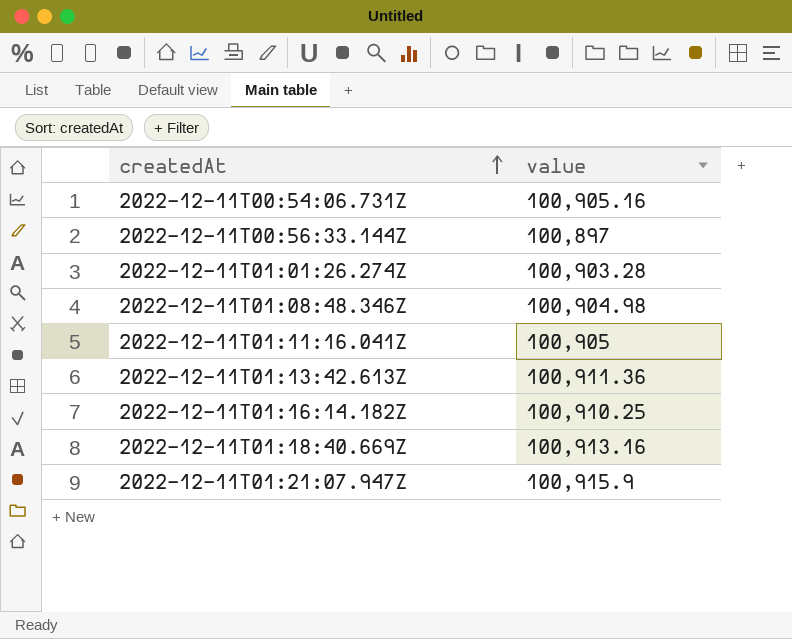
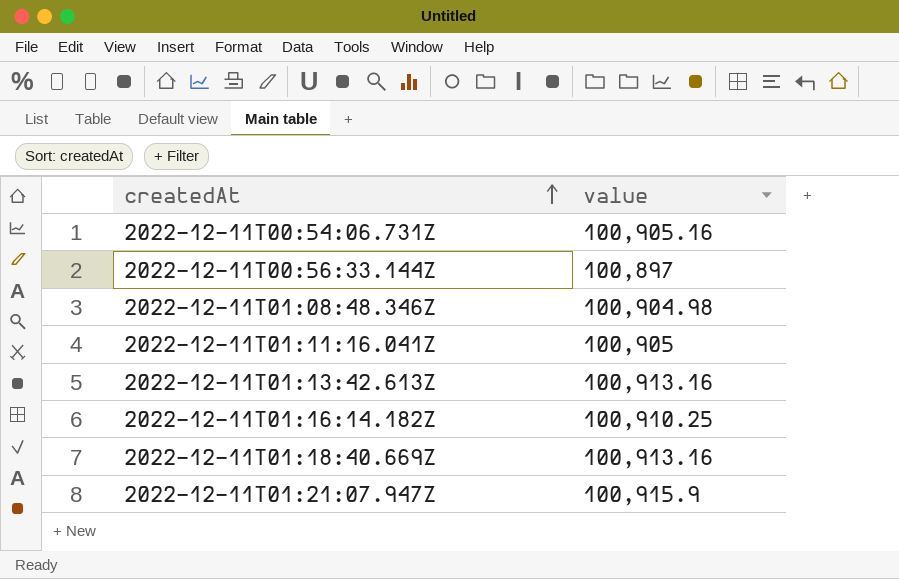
row 2022-12-11T01:01:26.274Z: 100,903.28 -> none
2022-12-11T01:13:42.613Z | value: 100,911.36 -> 100,913.16

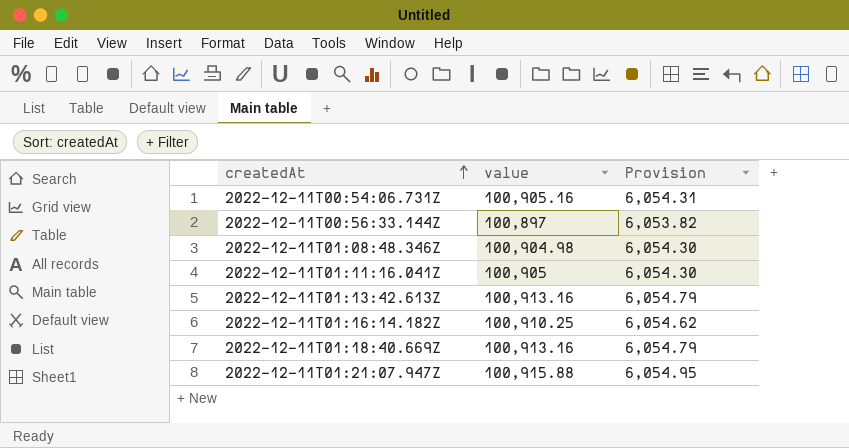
column Provision | formula: none -> [value] * 0.06
2022-12-11T01:21:07.947Z | value: 100,915.9 -> 100,915.88

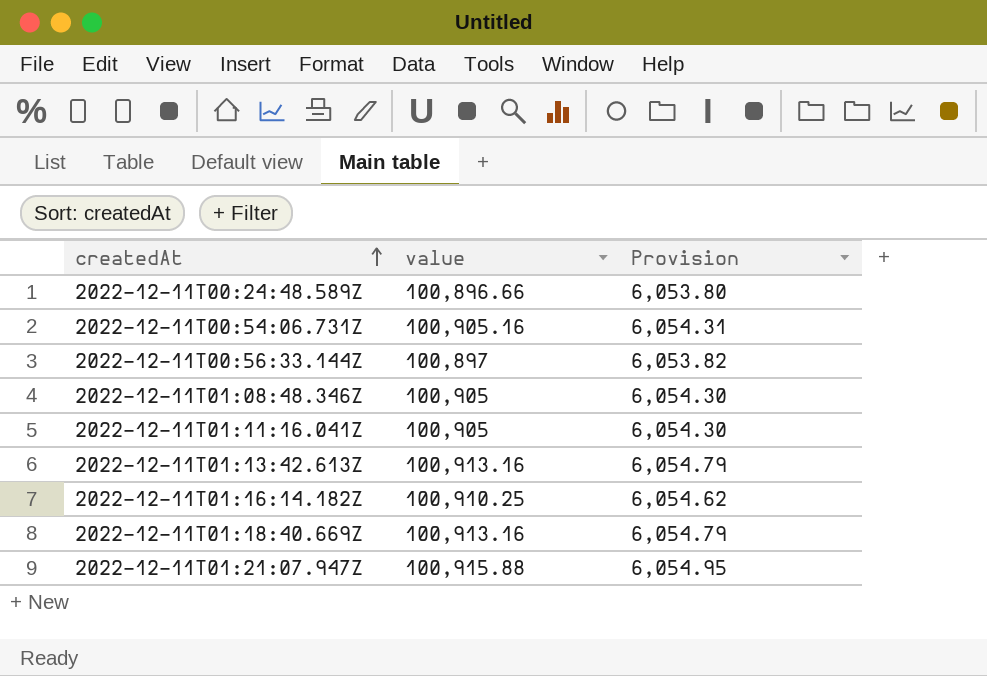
row 2022-12-11T00:24:48.589Z: none -> 100,896.66 | 6,053.80
2022-12-11T01:08:48.346Z | value: 100,904.98 -> 100,905

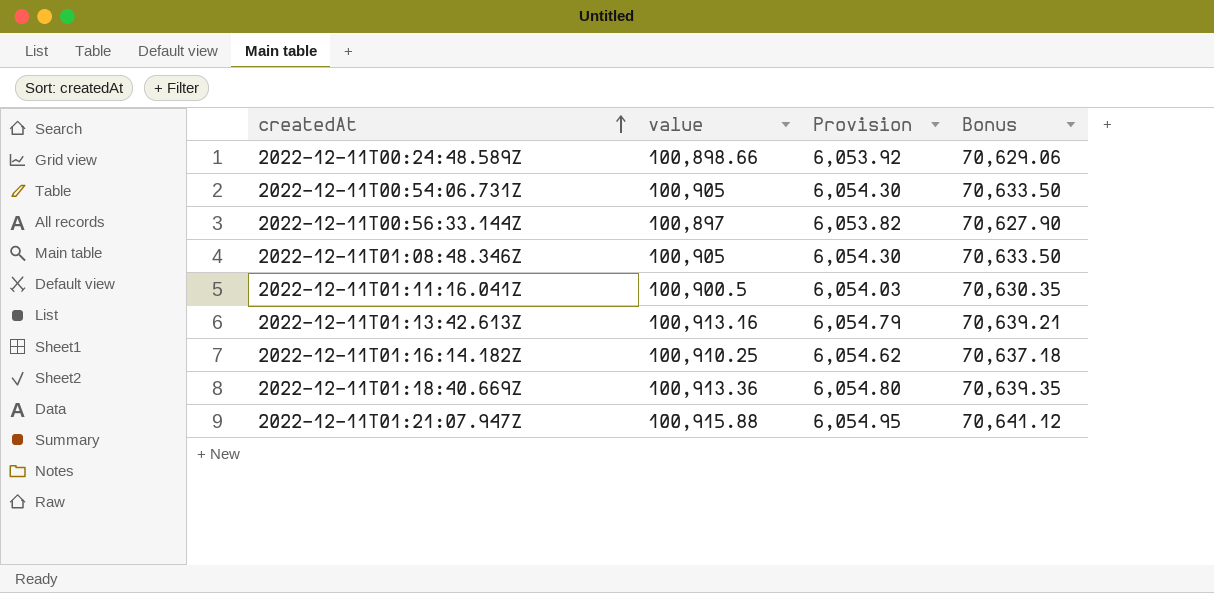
column Bonus | formula: none -> [value] * 0.7
2022-12-11T00:24:48.589Z | value: 100,896.66 -> 100,898.66
2022-12-11T00:24:48.589Z | Provision: 6,053.80 -> 6,053.92
2022-12-11T00:54:06.731Z | value: 100,905.16 -> 100,905
2022-12-11T00:54:06.731Z | Provision: 6,054.31 -> 6,054.30
2022-12-11T01:11:16.041Z | value: 100,905 -> 100,900.5
2022-12-11T01:11:16.041Z | Provision: 6,054.30 -> 6,054.03
2022-12-11T01:18:40.669Z | value: 100,913.16 -> 100,913.36
2022-12-11T01:18:40.669Z | Provision: 6,054.79 -> 6,054.80

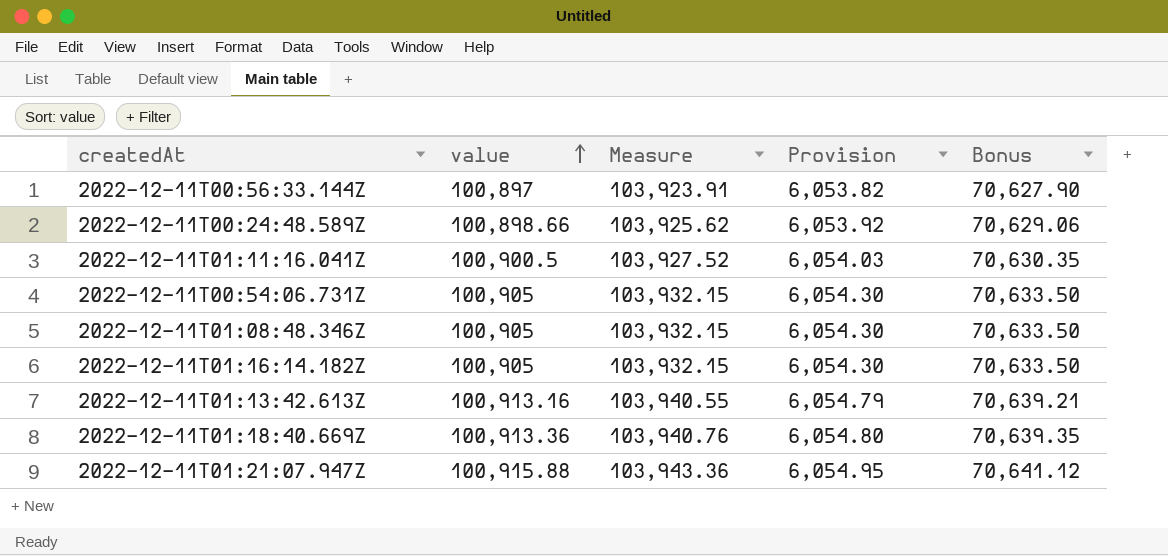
row order: createdAt ascending -> value ascending
column Measure | formula: none -> [value] * 1.03
2022-12-11T01:16:14.182Z | value: 100,910.25 -> 100,905
2022-12-11T01:16:14.182Z | Provision: 6,054.62 -> 6,054.30
2022-12-11T01:16:14.182Z | Bonus: 70,637.18 -> 70,633.50

